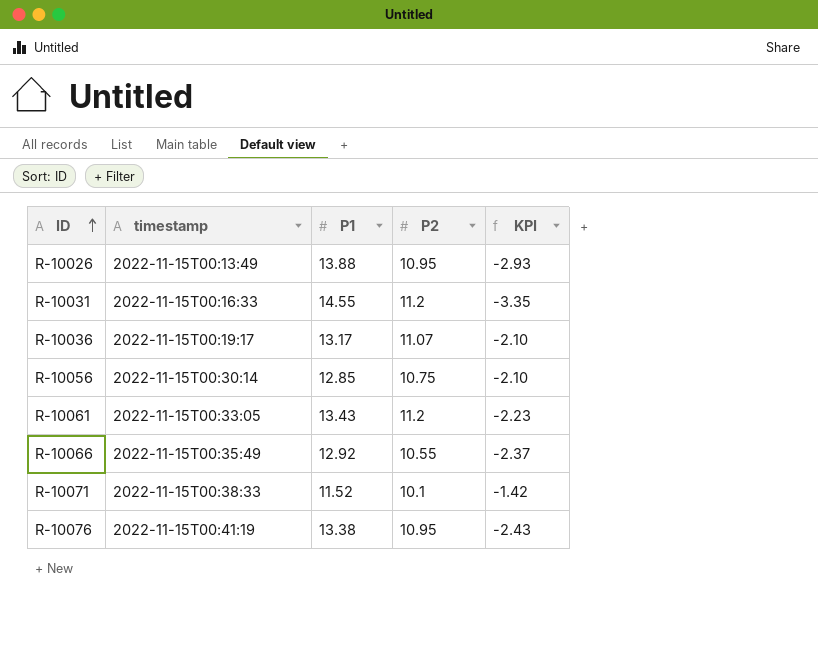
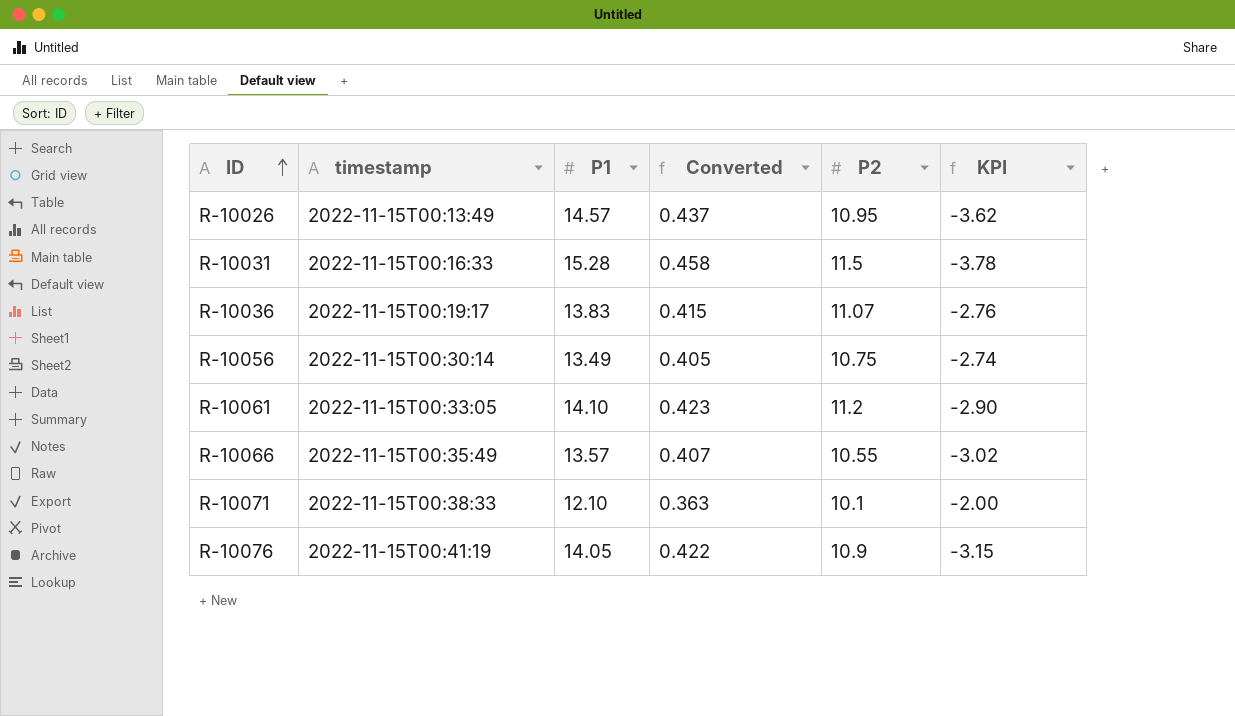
column Converted | formula: none -> [P1] * 0.03
R-10026 | P1: 13.88 -> 14.57
R-10026 | KPI: -2.93 -> -3.62
R-10031 | P1: 14.55 -> 15.28
R-10031 | P2: 11.2 -> 11.5
R-10031 | KPI: -3.35 -> -3.78
R-10036 | P1: 13.17 -> 13.83
R-10036 | KPI: -2.10 -> -2.76
R-10056 | P1: 12.85 -> 13.49
R-10056 | KPI: -2.10 -> -2.74
R-10061 | P1: 13.43 -> 14.10
R-10061 | KPI: -2.23 -> -2.90
R-10066 | P1: 12.92 -> 13.57
R-10066 | KPI: -2.37 -> -3.02
R-10071 | P1: 11.52 -> 12.10
R-10071 | KPI: -1.42 -> -2.00
R-10076 | P1: 13.38 -> 14.05
R-10076 | P2: 10.95 -> 10.9
R-10076 | KPI: -2.43 -> -3.15

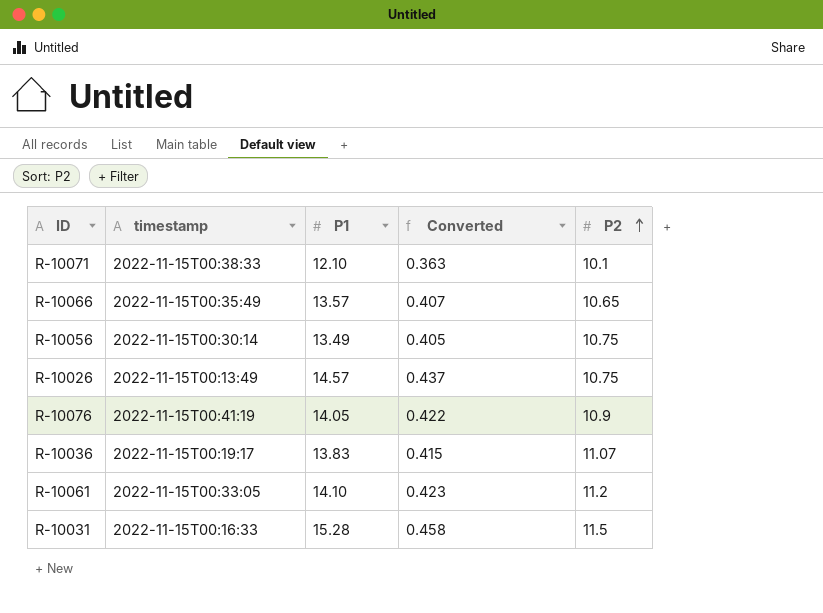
row order: ID ascending -> P2 ascending
column KPI | formula: [P2] - [P1] -> none
R-10066 | P2: 10.55 -> 10.65
R-10026 | P2: 10.95 -> 10.75

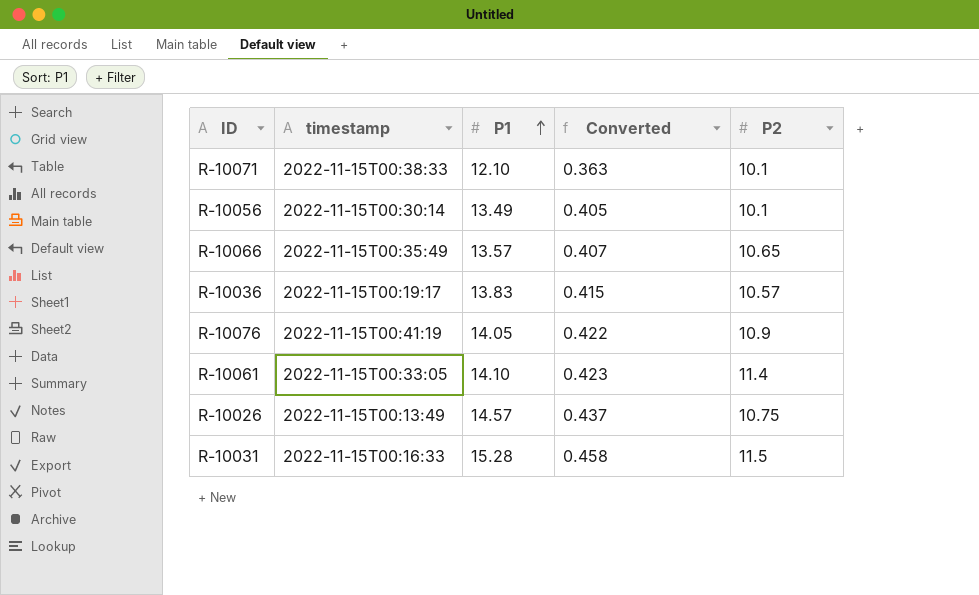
row order: P2 ascending -> P1 ascending
R-10056 | P2: 10.75 -> 10.1
R-10036 | P2: 11.07 -> 10.57
R-10061 | P2: 11.2 -> 11.4

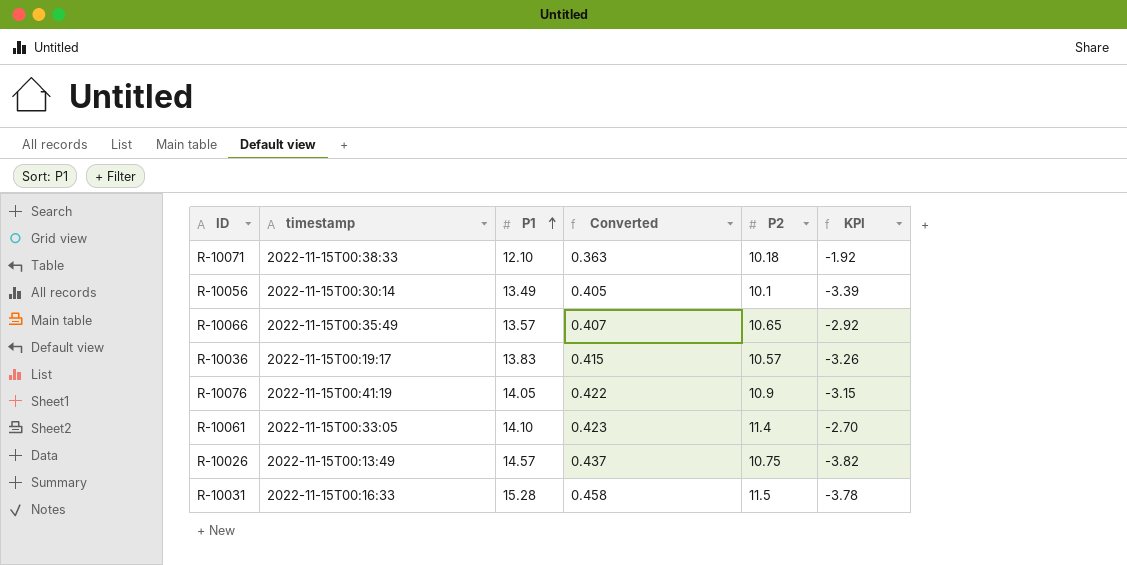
column KPI | formula: none -> [P2] - [P1]
R-10071 | P2: 10.1 -> 10.18

